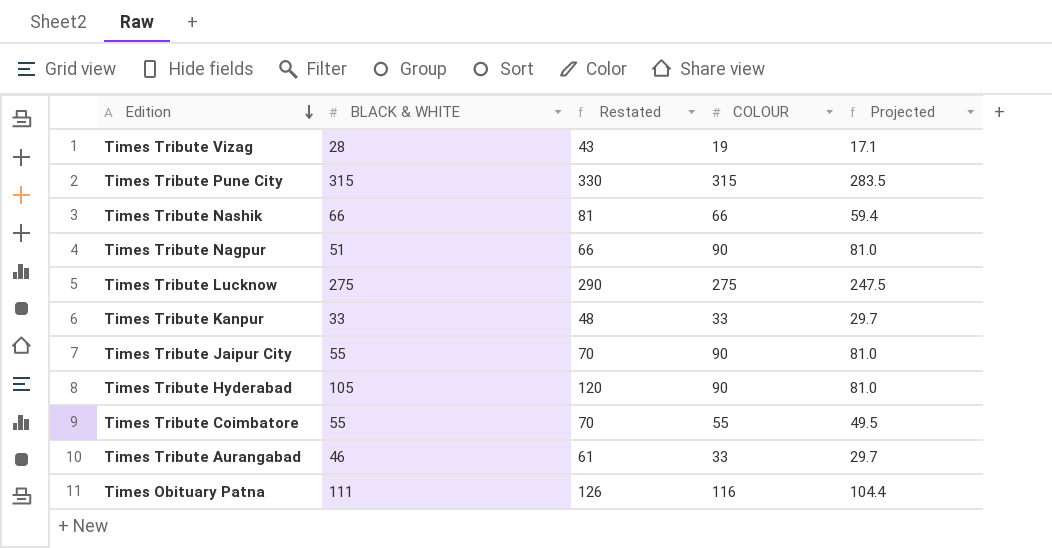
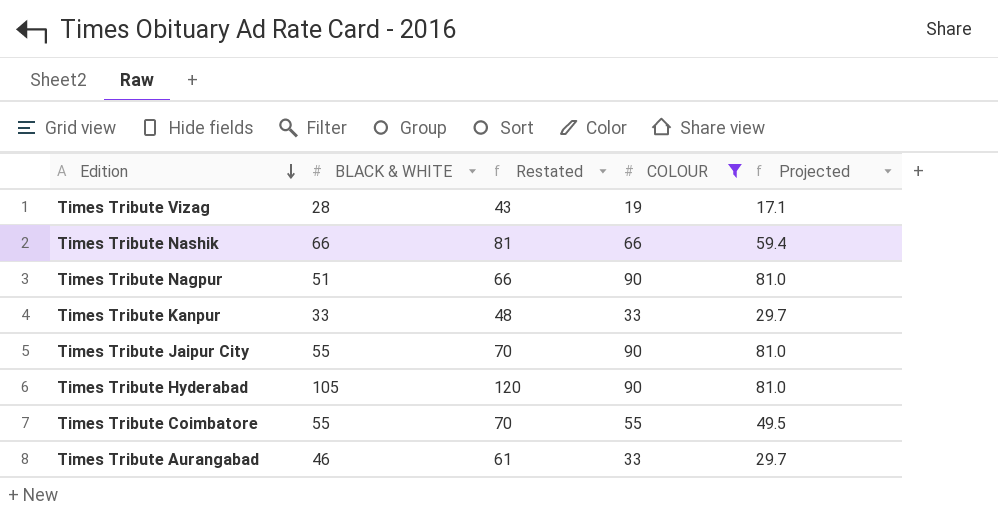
filter: none -> COLOUR <= 90

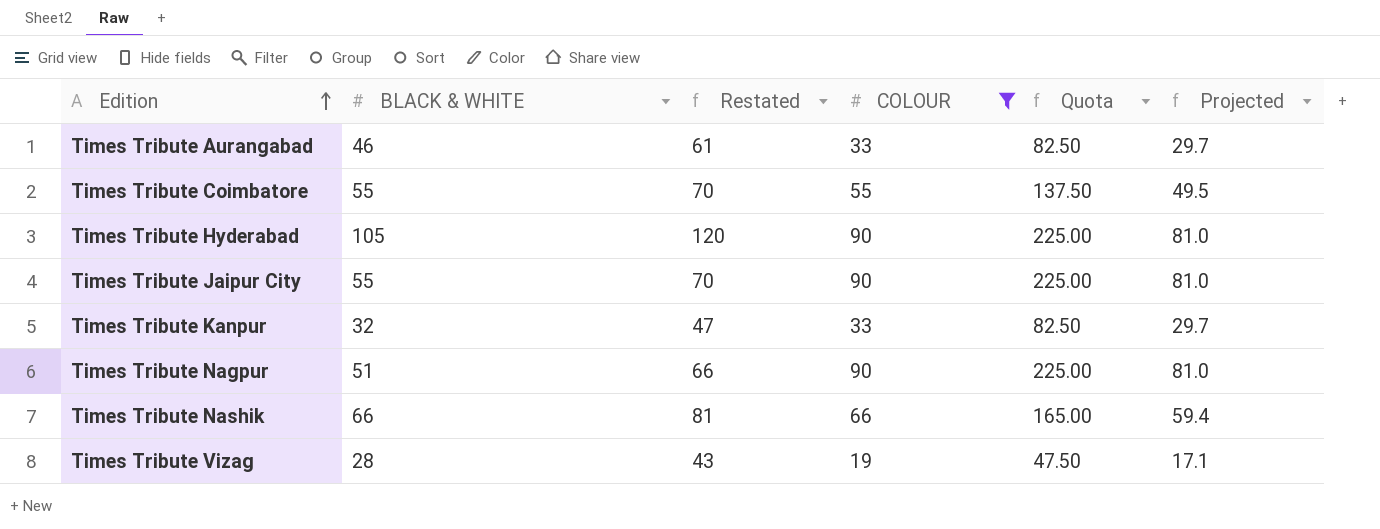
row order: Edition descending -> Edition ascending
column Quota | formula: none -> [COLOUR] * 2.5
Times Tribute Kanpur | BLACK & WHITE: 33 -> 32
Times Tribute Kanpur | Restated: 48 -> 47

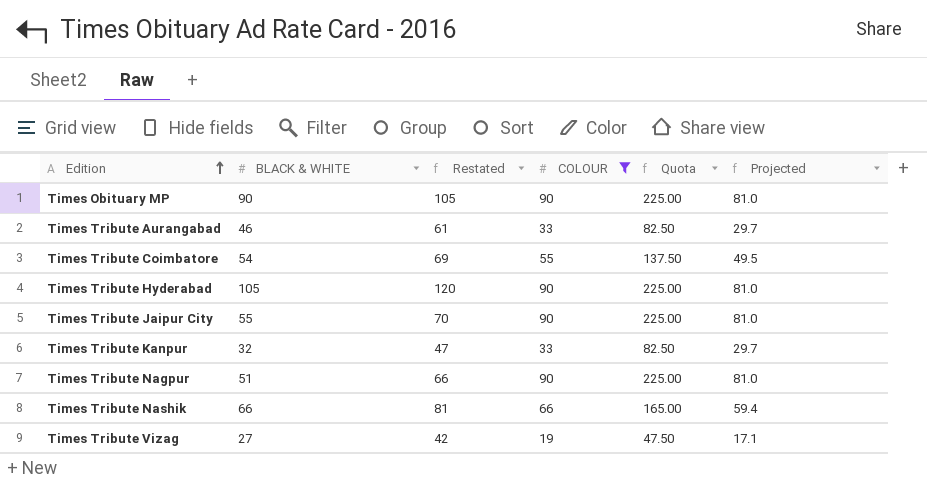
row Times Obituary MP: none -> 90 | 105 | 90 | 225.00 | 81.0
Times Tribute Coimbatore | BLACK & WHITE: 55 -> 54
Times Tribute Coimbatore | Restated: 70 -> 69
Times Tribute Vizag | BLACK & WHITE: 28 -> 27
Times Tribute Vizag | Restated: 43 -> 42

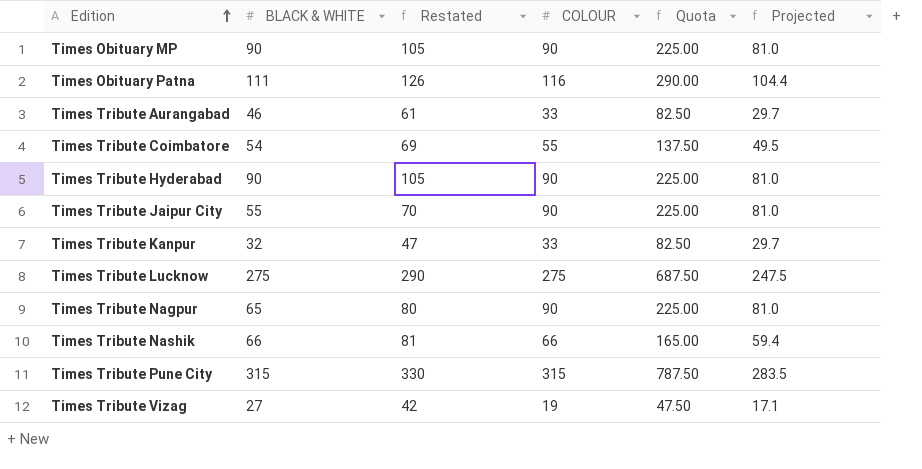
filter: COLOUR <= 90 -> none
Times Tribute Hyderabad | BLACK & WHITE: 105 -> 90
Times Tribute Hyderabad | Restated: 120 -> 105
Times Tribute Nagpur | BLACK & WHITE: 51 -> 65
Times Tribute Nagpur | Restated: 66 -> 80

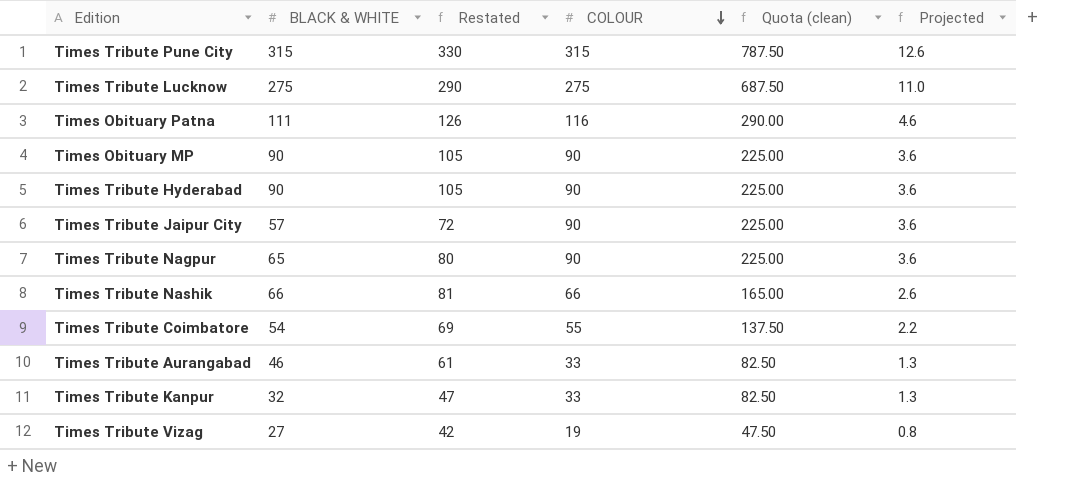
row order: Edition ascending -> COLOUR descending
column name: Quota -> Quota (clean)
column Projected | formula: [COLOUR] * 0.9 -> [COLOUR] * 0.04
Times Tribute Jaipur City | BLACK & WHITE: 55 -> 57
Times Tribute Jaipur City | Restated: 70 -> 72

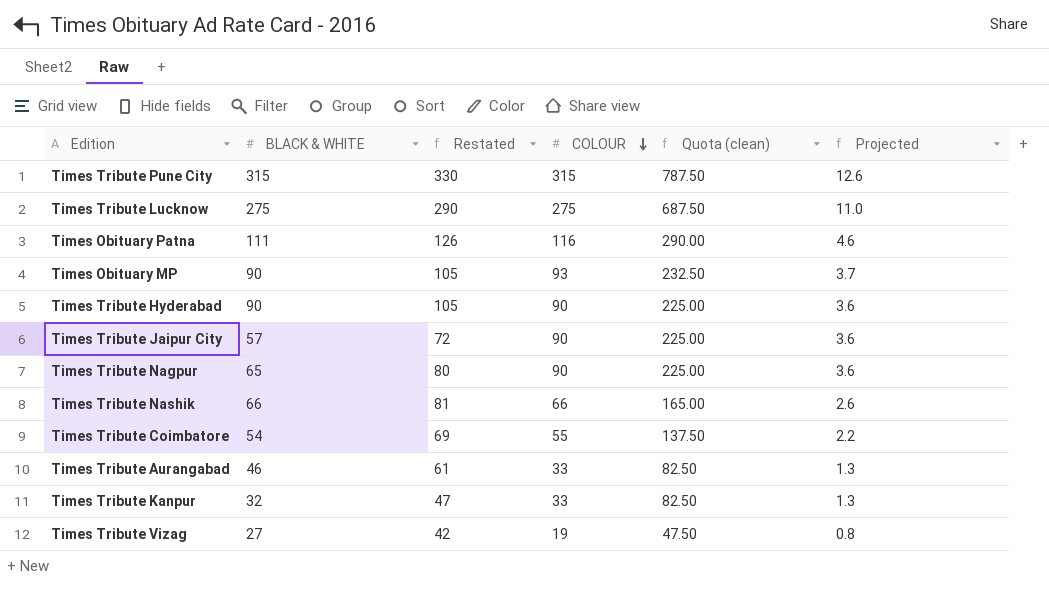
Times Obituary MP | COLOUR: 90 -> 93
Times Obituary MP | Quota (clean): 225.00 -> 232.50
Times Obituary MP | Projected: 3.6 -> 3.7

